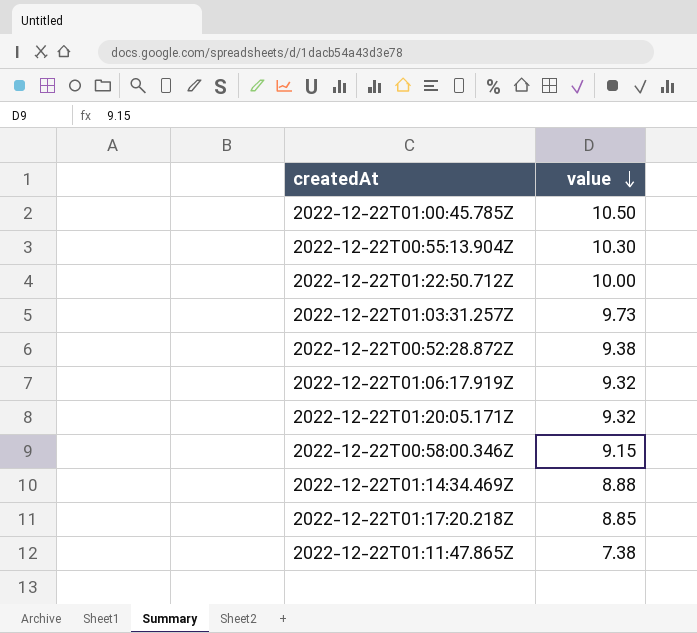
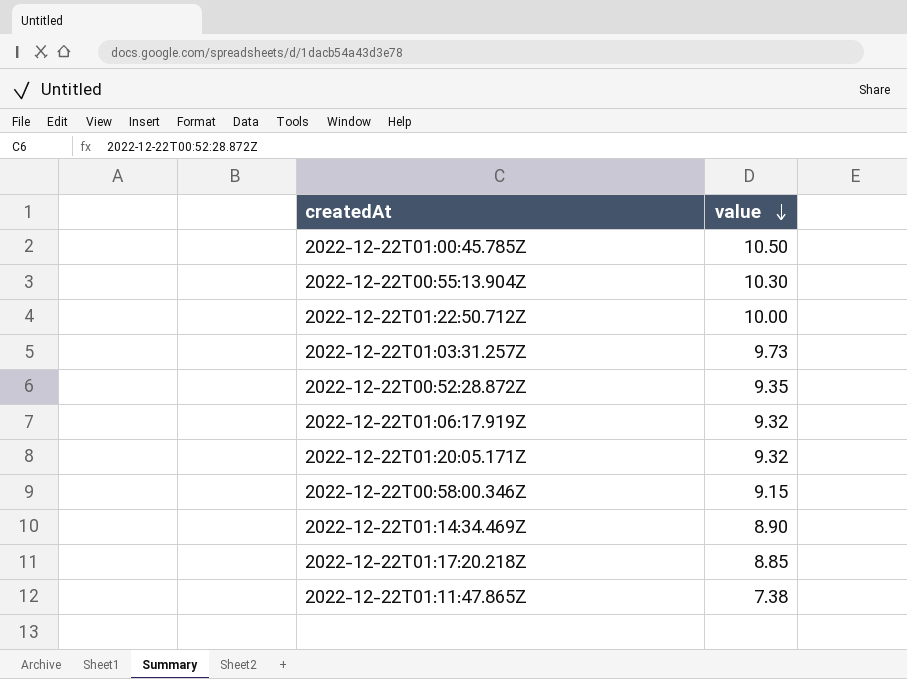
2022-12-22T00:52:28.872Z | value: 9.38 -> 9.35
2022-12-22T01:14:34.469Z | value: 8.88 -> 8.90

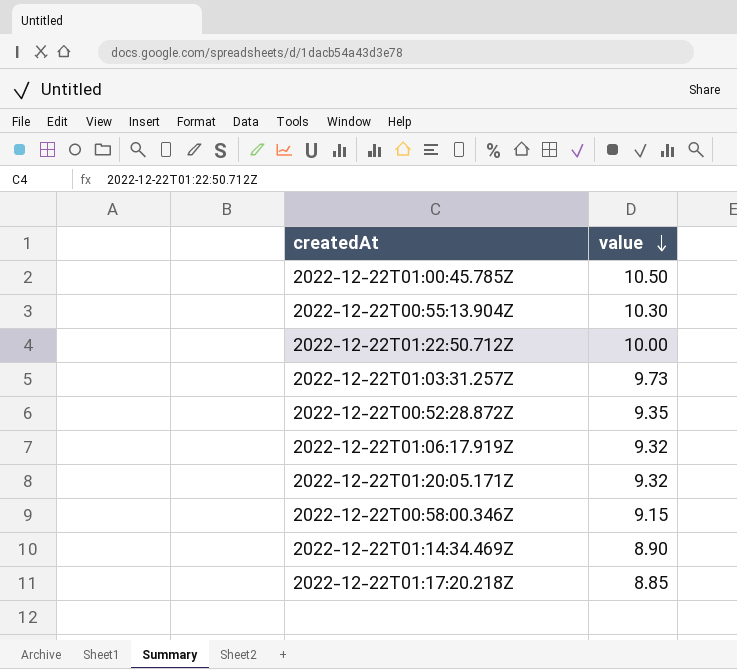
row 2022-12-22T01:11:47.865Z: 7.38 -> none

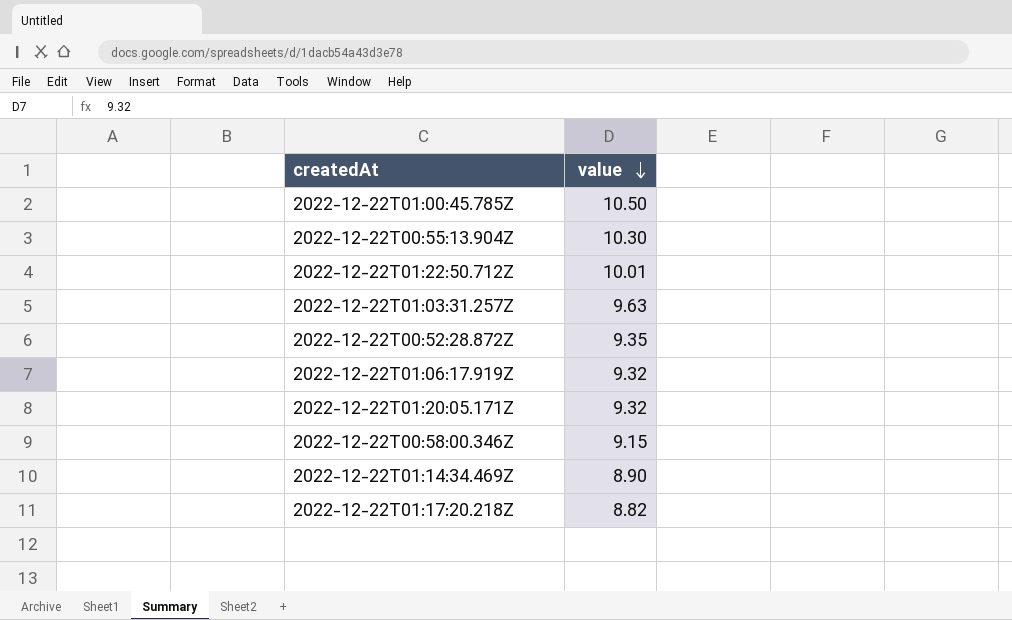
2022-12-22T01:22:50.712Z | value: 10.00 -> 10.01
2022-12-22T01:03:31.257Z | value: 9.73 -> 9.63
2022-12-22T01:17:20.218Z | value: 8.85 -> 8.82

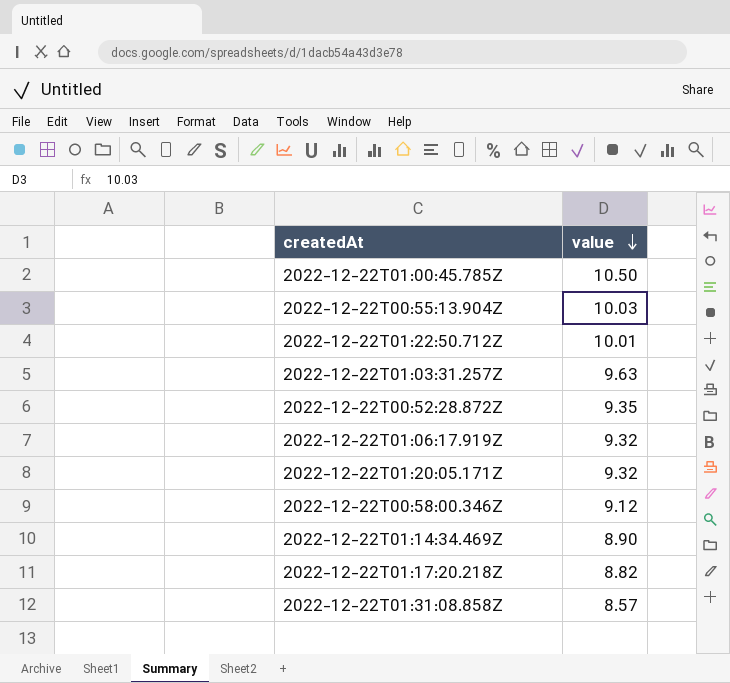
2022-12-22T00:55:13.904Z | value: 10.30 -> 10.03
2022-12-22T00:58:00.346Z | value: 9.15 -> 9.12
row 2022-12-22T01:31:08.858Z: none -> 8.57

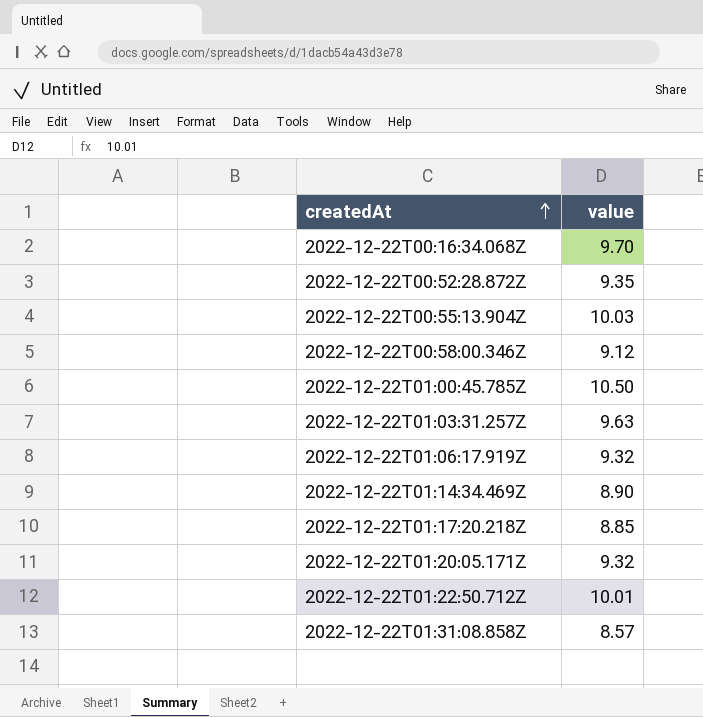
row order: value descending -> createdAt ascending
row 2022-12-22T00:16:34.068Z: none -> 9.70
2022-12-22T01:17:20.218Z | value: 8.82 -> 8.85

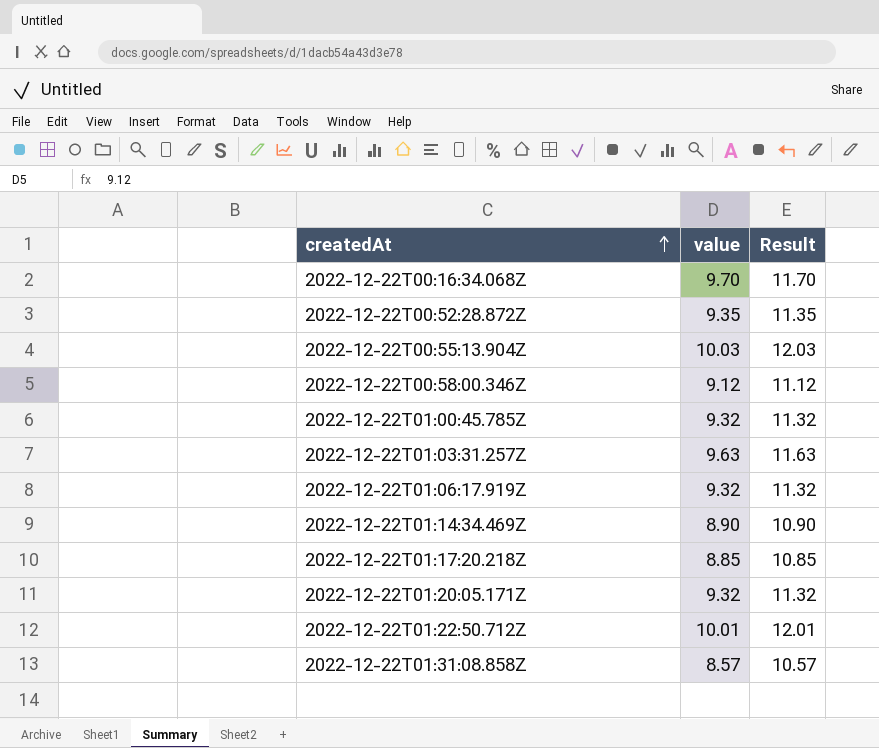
column Result | formula: none -> [value] + 2
2022-12-22T01:00:45.785Z | value: 10.50 -> 9.32

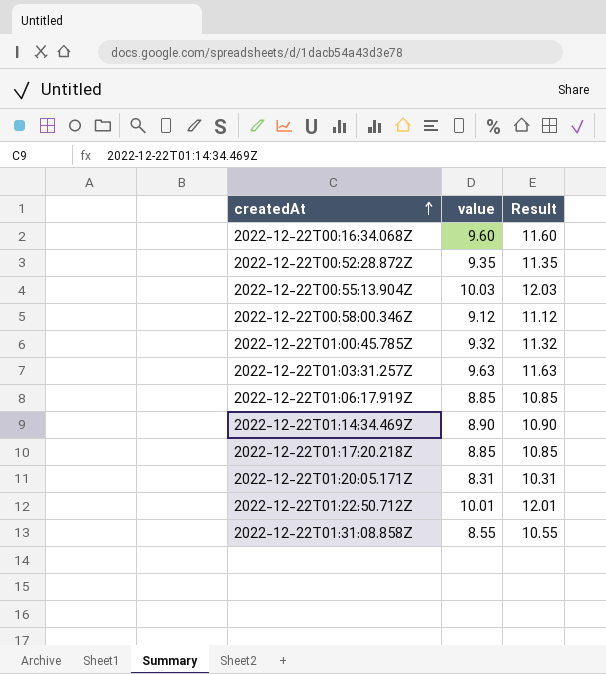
2022-12-22T00:16:34.068Z | value: 9.70 -> 9.60
2022-12-22T00:16:34.068Z | Result: 11.70 -> 11.60
2022-12-22T01:06:17.919Z | value: 9.32 -> 8.85
2022-12-22T01:06:17.919Z | Result: 11.32 -> 10.85
2022-12-22T01:20:05.171Z | value: 9.32 -> 8.31
2022-12-22T01:20:05.171Z | Result: 11.32 -> 10.31
2022-12-22T01:31:08.858Z | value: 8.57 -> 8.55
2022-12-22T01:31:08.858Z | Result: 10.57 -> 10.55

